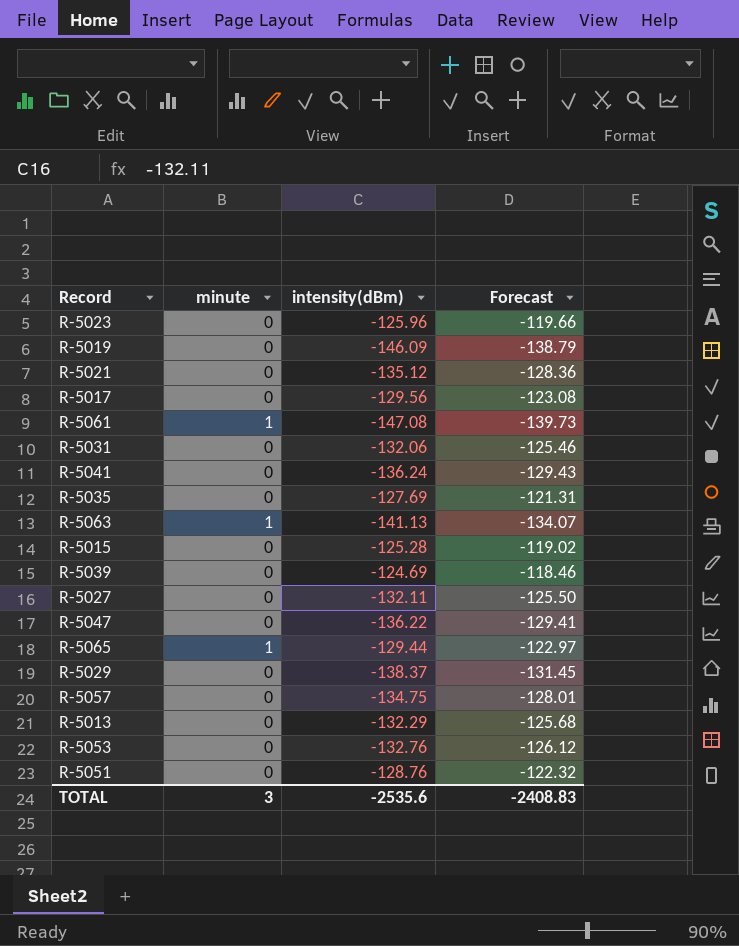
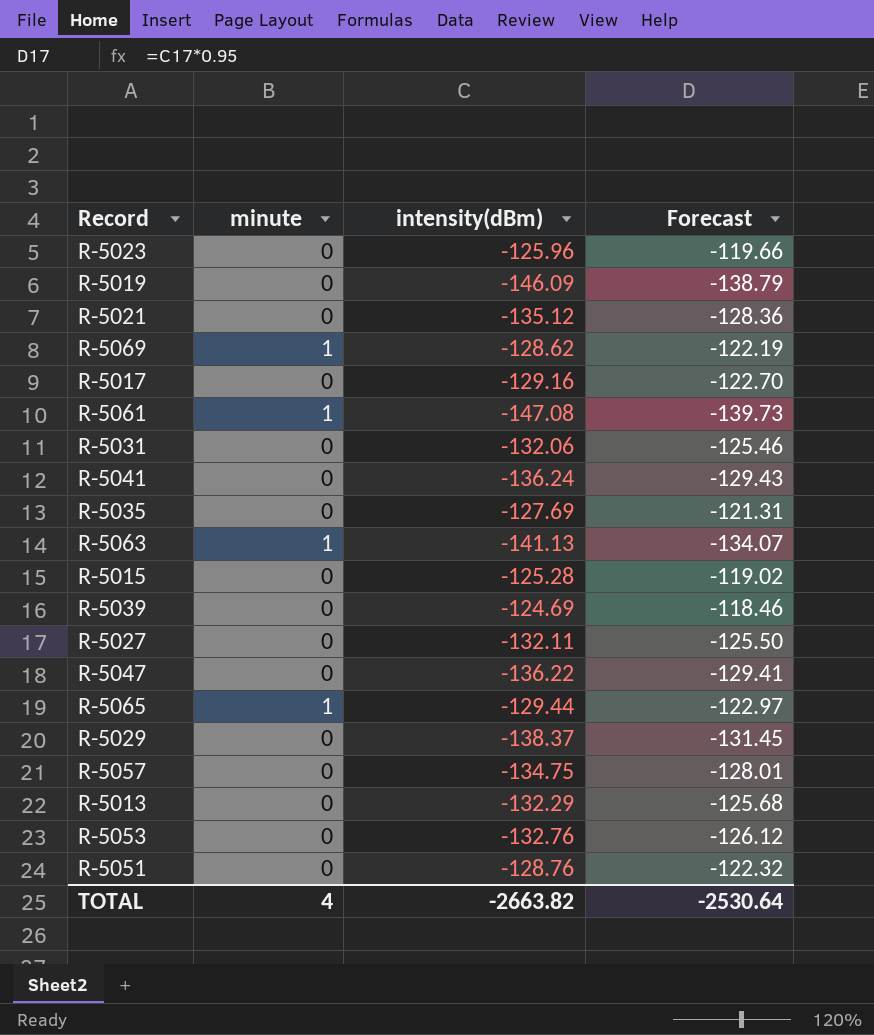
row R-5069: none -> 1 | -128.62 | -122.19
R-5017 | intensity(dBm): -129.56 -> -129.16
R-5017 | Forecast: -123.08 -> -122.70
TOTAL | minute: 3 -> 4
TOTAL | intensity(dBm): -2535.6 -> -2663.82
TOTAL | Forecast: -2408.83 -> -2530.64

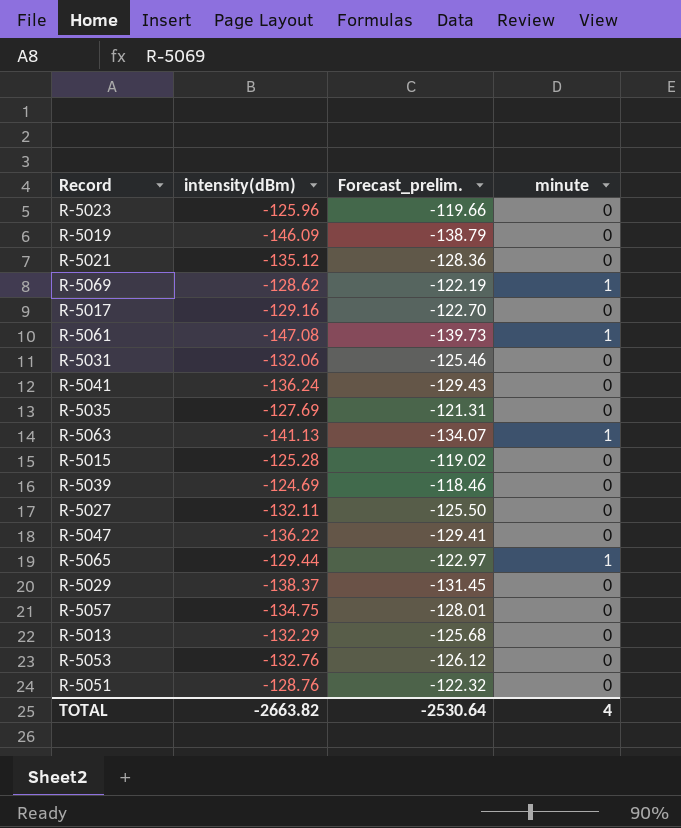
column name: Forecast -> Forecast_prelim.
column minute | position: 2 -> 4

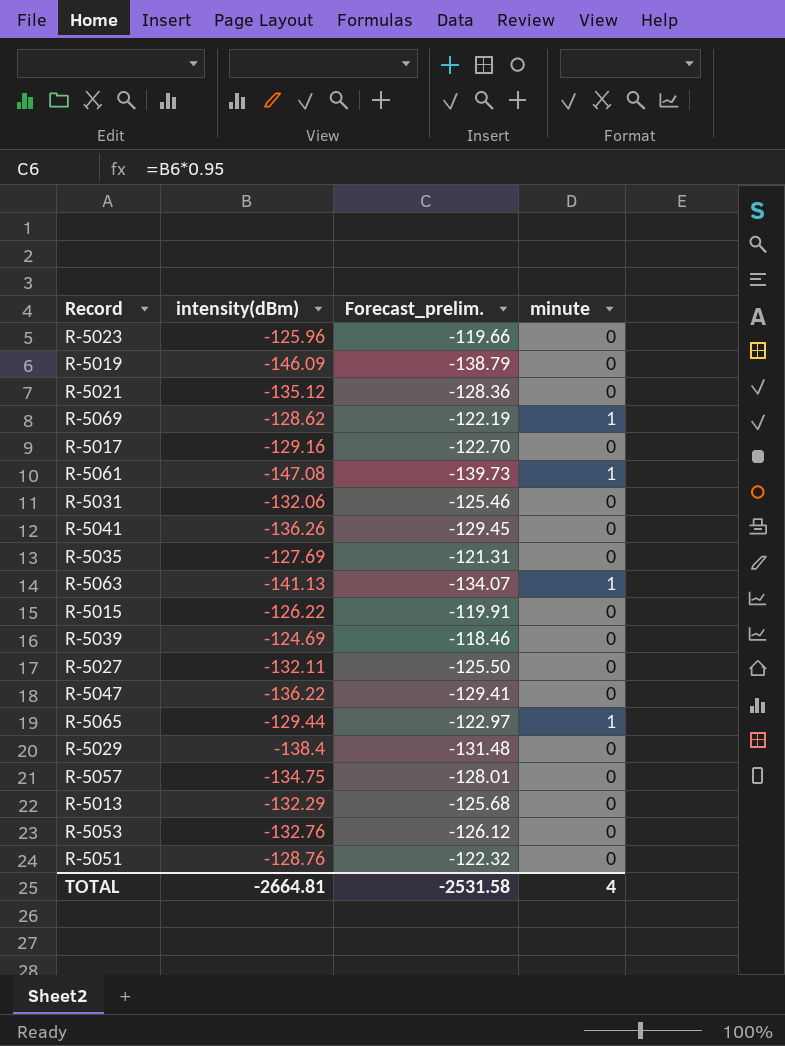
R-5041 | intensity(dBm): -136.24 -> -136.26
R-5041 | Forecast_prelim.: -129.43 -> -129.45
R-5015 | intensity(dBm): -125.28 -> -126.22
R-5015 | Forecast_prelim.: -119.02 -> -119.91
R-5029 | intensity(dBm): -138.37 -> -138.4
R-5029 | Forecast_prelim.: -131.45 -> -131.48
TOTAL | intensity(dBm): -2663.82 -> -2664.81
TOTAL | Forecast_prelim.: -2530.64 -> -2531.58

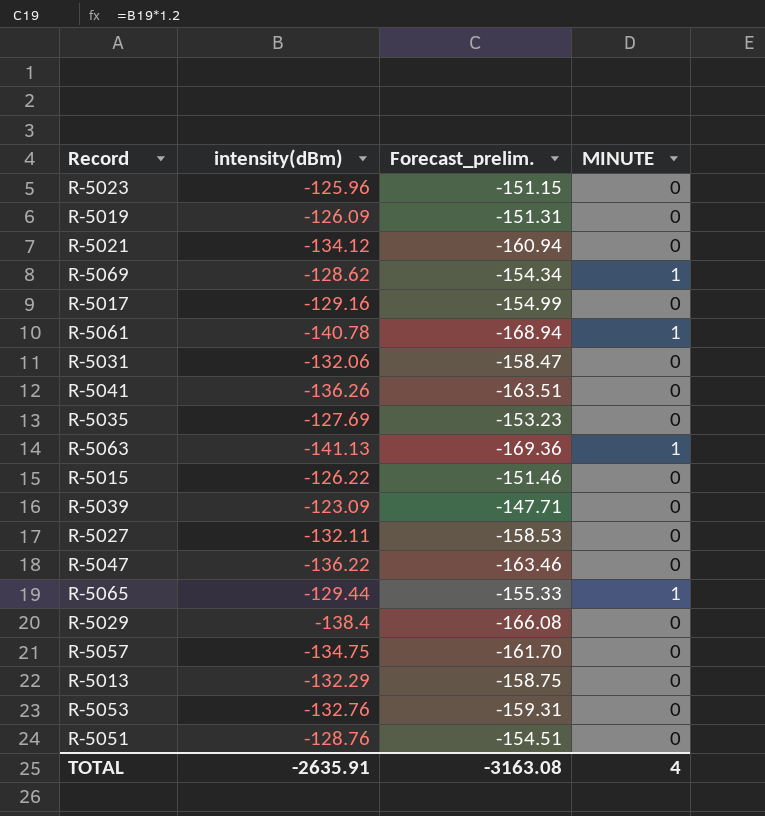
column Forecast_prelim. | formula: [intensity(dBm)] * 0.95 -> [intensity(dBm)] * 1.2
column name: minute -> MINUTE
R-5019 | intensity(dBm): -146.09 -> -126.09
R-5021 | intensity(dBm): -135.12 -> -134.12
R-5061 | intensity(dBm): -147.08 -> -140.78
R-5039 | intensity(dBm): -124.69 -> -123.09
TOTAL | intensity(dBm): -2664.81 -> -2635.91
TOTAL | Forecast_prelim.: -2531.58 -> -3163.08

